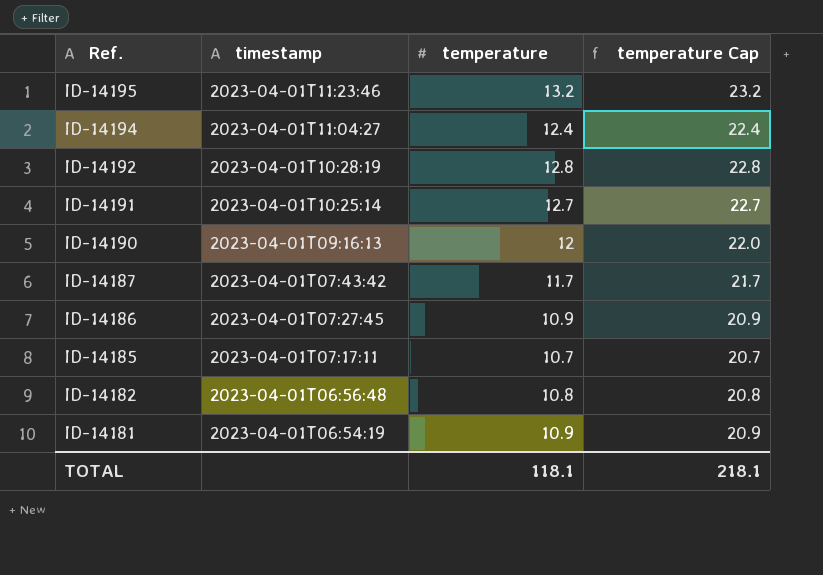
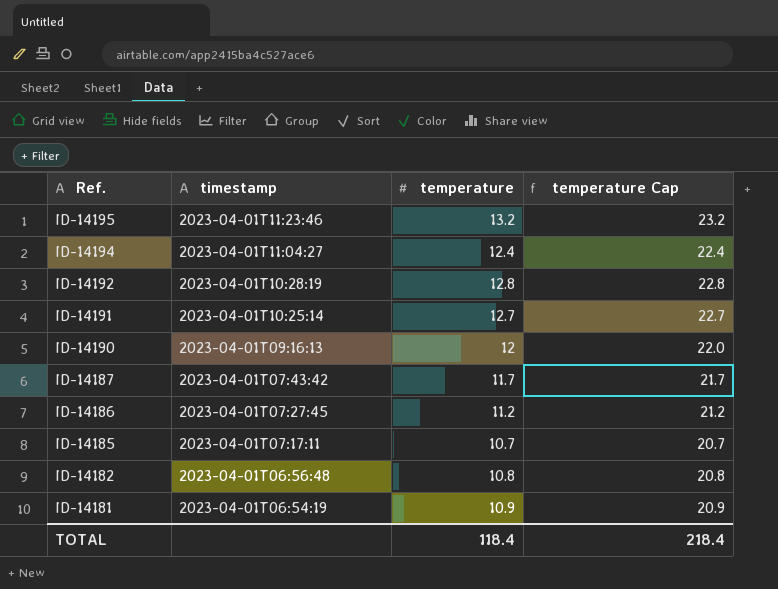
ID-14186 | temperature: 10.9 -> 11.2
ID-14186 | temperature Cap: 20.9 -> 21.2
TOTAL | temperature: 118.1 -> 118.4
TOTAL | temperature Cap: 218.1 -> 218.4

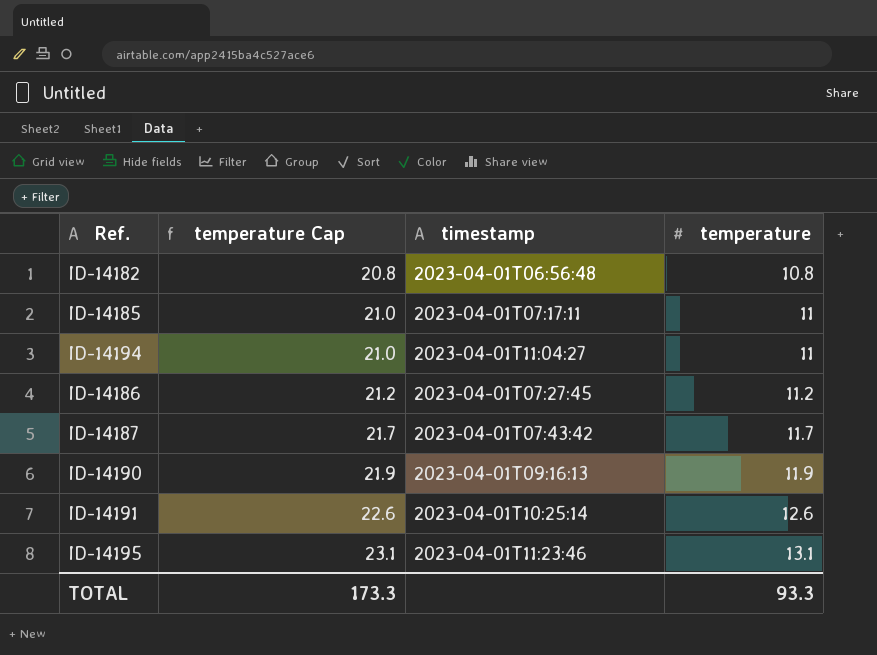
row order: Ref. descending -> temperature Cap ascending
column temperature Cap | position: 4 -> 2
row ID-14192: 2023-04-01T10:28:19 | 12.8 | 22.8 -> none
row ID-14181: 2023-04-01T06:54:19 | 10.9 | 20.9 -> none
ID-14185 | temperature Cap: 20.7 -> 21.0
ID-14185 | temperature: 10.7 -> 11
ID-14194 | temperature Cap: 22.4 -> 21.0
ID-14194 | temperature: 12.4 -> 11
ID-14190 | temperature Cap: 22.0 -> 21.9
ID-14190 | temperature: 12 -> 11.9
ID-14191 | temperature Cap: 22.7 -> 22.6
ID-14191 | temperature: 12.7 -> 12.6
ID-14195 | temperature Cap: 23.2 -> 23.1
ID-14195 | temperature: 13.2 -> 13.1
TOTAL | temperature Cap: 218.4 -> 173.3
TOTAL | temperature: 118.4 -> 93.3

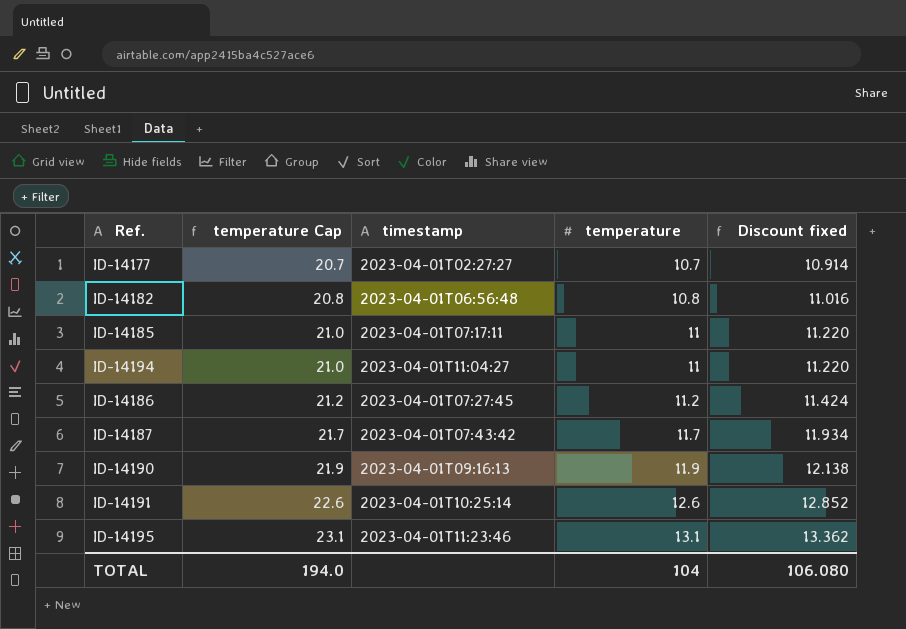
column Discount fixed | formula: none -> [temperature] * 1.02
row ID-14177: none -> 20.7 | 2023-04-01T02:27:27 | 10.7 | 10.914
TOTAL | temperature Cap: 173.3 -> 194.0
TOTAL | temperature: 93.3 -> 104

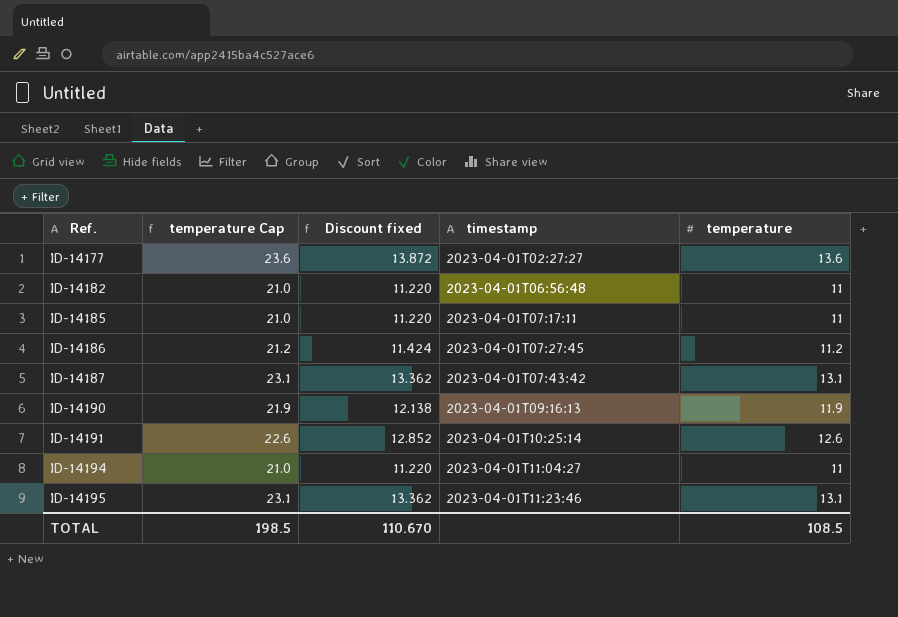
row order: temperature Cap ascending -> Ref. ascending
column Discount fixed | position: 5 -> 3
ID-14177 | temperature Cap: 20.7 -> 23.6
ID-14177 | Discount fixed: 10.914 -> 13.872
ID-14177 | temperature: 10.7 -> 13.6
ID-14182 | temperature Cap: 20.8 -> 21.0
ID-14182 | Discount fixed: 11.016 -> 11.220
ID-14182 | temperature: 10.8 -> 11
ID-14187 | temperature Cap: 21.7 -> 23.1
ID-14187 | Discount fixed: 11.934 -> 13.362
ID-14187 | temperature: 11.7 -> 13.1
TOTAL | temperature Cap: 194.0 -> 198.5
TOTAL | Discount fixed: 106.080 -> 110.670
TOTAL | temperature: 104 -> 108.5

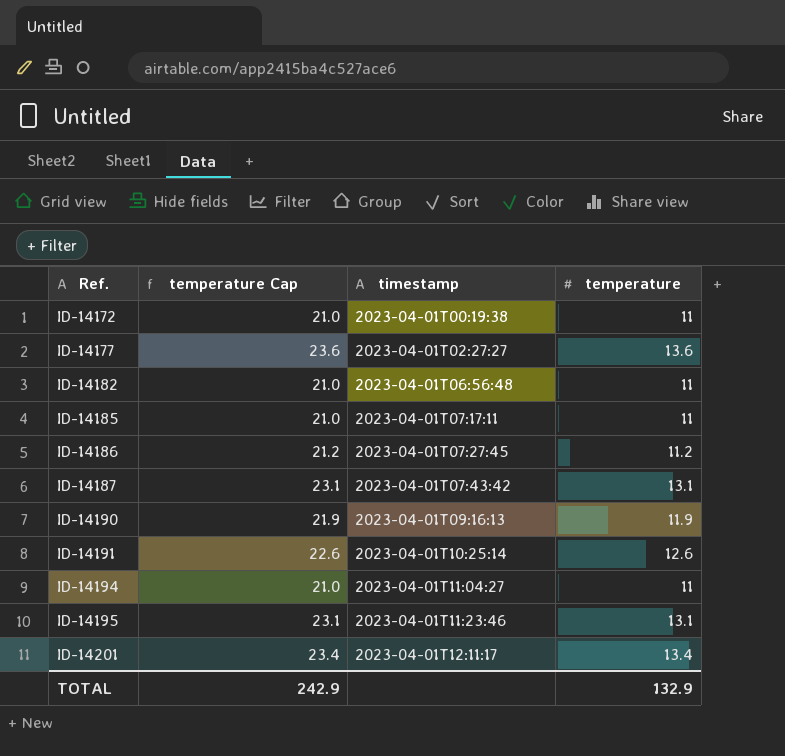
column Discount fixed | formula: [temperature] * 1.02 -> none
row ID-14172: none -> 21.0 | 2023-04-01T00:19:38 | 11
row ID-14201: none -> 23.4 | 2023-04-01T12:11:17 | 13.4
TOTAL | temperature Cap: 198.5 -> 242.9
TOTAL | temperature: 108.5 -> 132.9

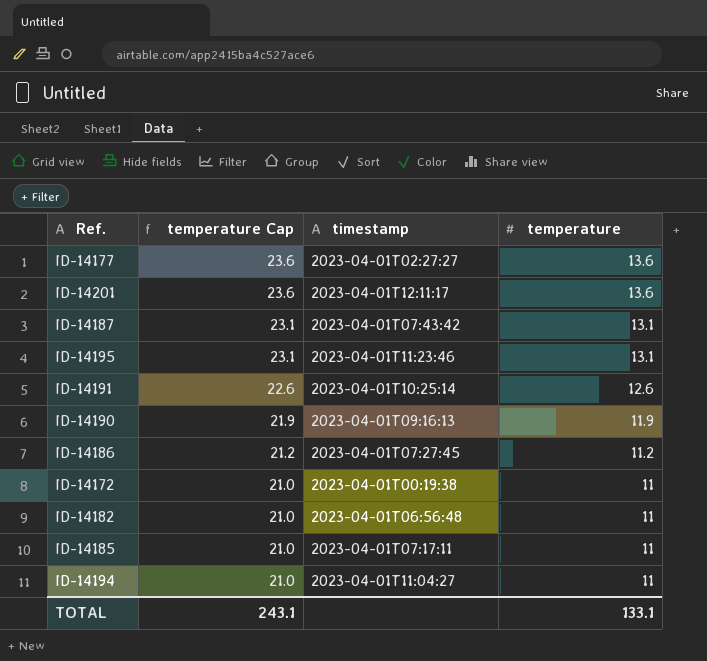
row order: Ref. ascending -> temperature Cap descending
ID-14201 | temperature Cap: 23.4 -> 23.6
ID-14201 | temperature: 13.4 -> 13.6
TOTAL | temperature Cap: 242.9 -> 243.1
TOTAL | temperature: 132.9 -> 133.1

